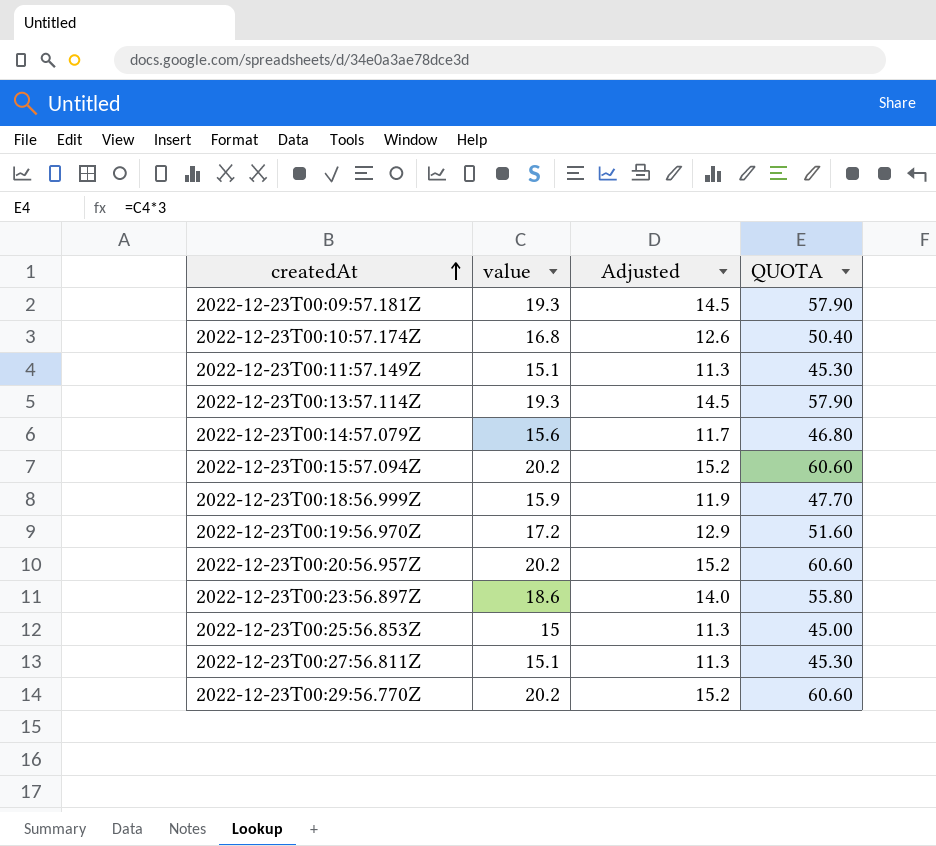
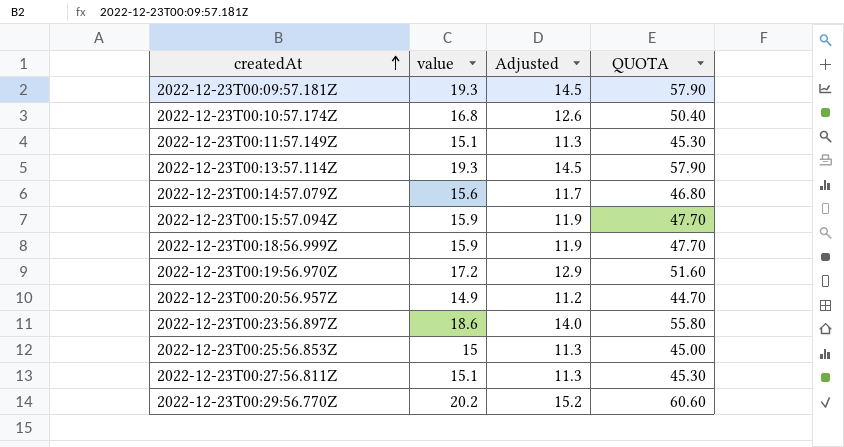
2022-12-23T00:15:57.094Z | value: 20.2 -> 15.9
2022-12-23T00:15:57.094Z | Adjusted: 15.2 -> 11.9
2022-12-23T00:15:57.094Z | QUOTA: 60.60 -> 47.70
2022-12-23T00:20:56.957Z | value: 20.2 -> 14.9
2022-12-23T00:20:56.957Z | Adjusted: 15.2 -> 11.2
2022-12-23T00:20:56.957Z | QUOTA: 60.60 -> 44.70

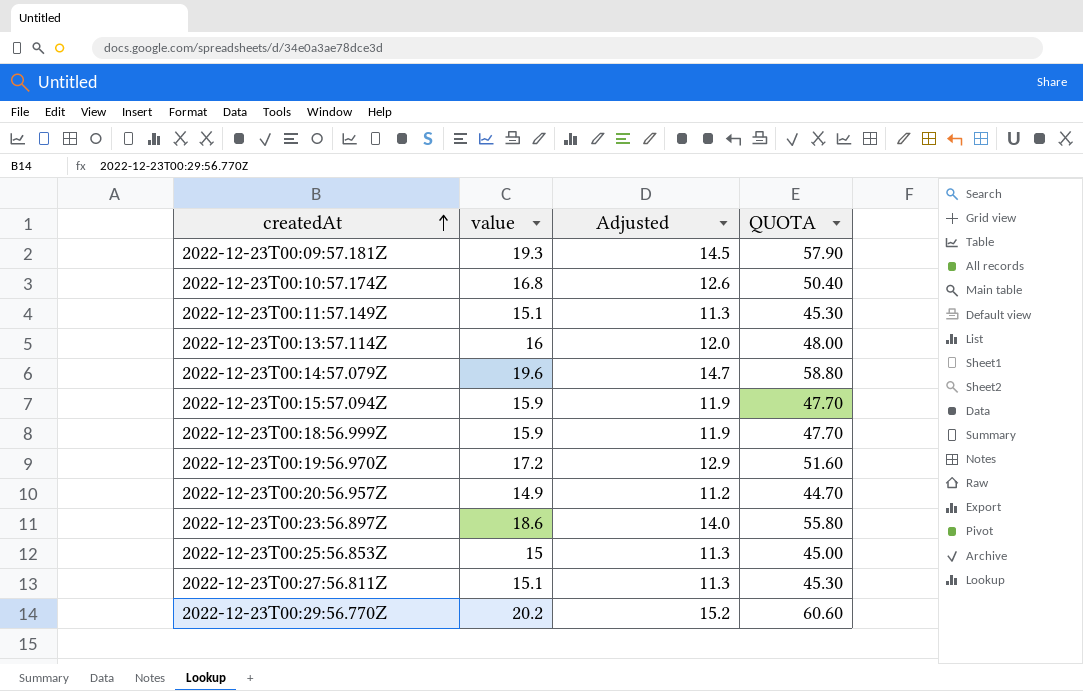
2022-12-23T00:13:57.114Z | value: 19.3 -> 16
2022-12-23T00:13:57.114Z | Adjusted: 14.5 -> 12.0
2022-12-23T00:13:57.114Z | QUOTA: 57.90 -> 48.00
2022-12-23T00:14:57.079Z | value: 15.6 -> 19.6
2022-12-23T00:14:57.079Z | Adjusted: 11.7 -> 14.7
2022-12-23T00:14:57.079Z | QUOTA: 46.80 -> 58.80

